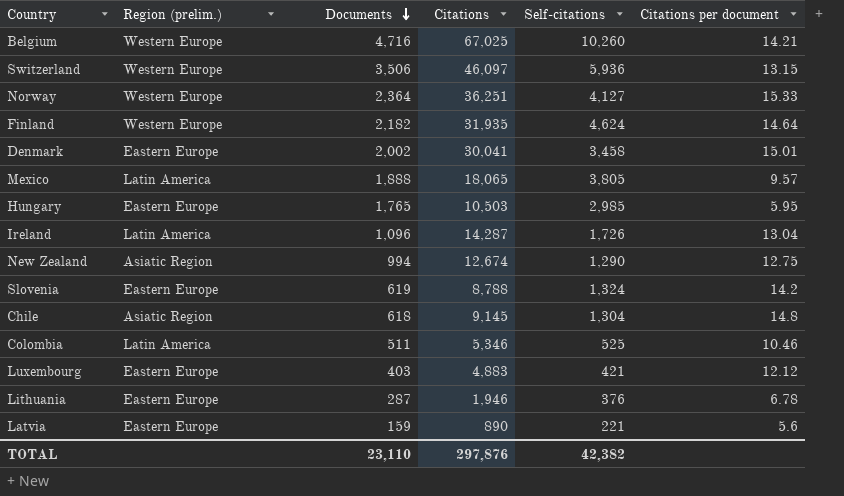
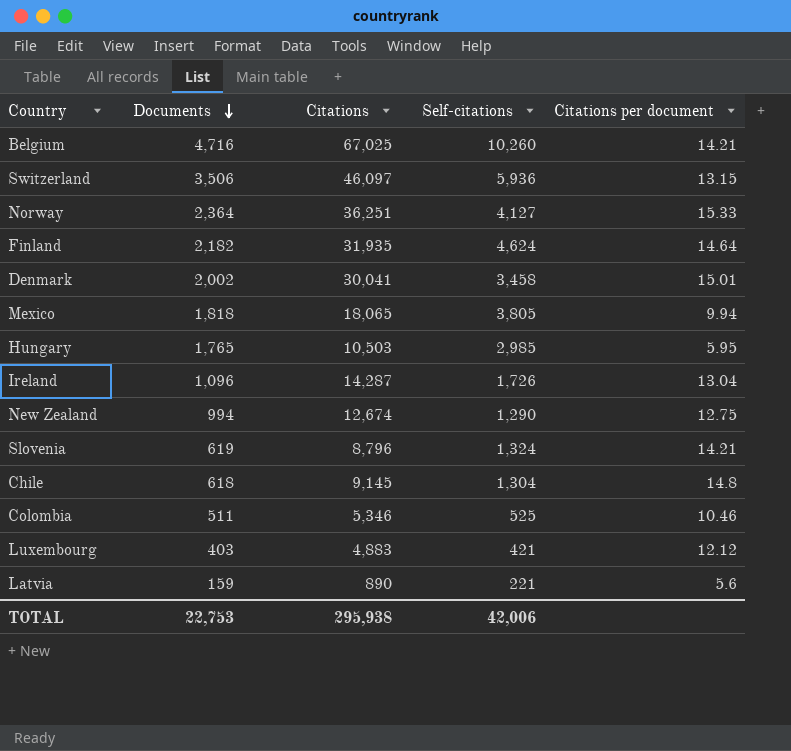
column Region (prelim.) | position: 2 -> none
row Lithuania: Eastern Europe | 287 | 1,946 | 376 | 6.78 -> none
Mexico | Documents: 1,888 -> 1,818
Mexico | Citations per document: 9.57 -> 9.94
Slovenia | Citations: 8,788 -> 8,796
Slovenia | Citations per document: 14.2 -> 14.21
TOTAL | Documents: 23,110 -> 22,753
TOTAL | Citations: 297,876 -> 295,938
TOTAL | Self-citations: 42,382 -> 42,006

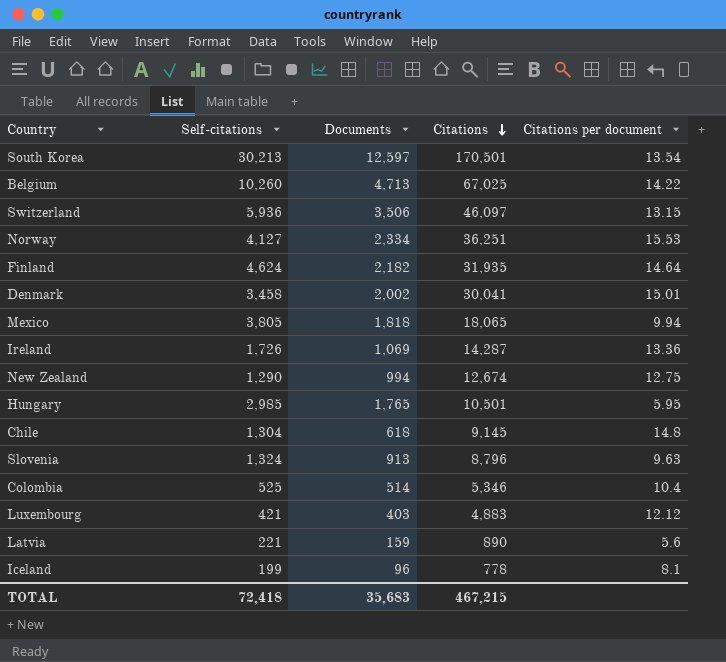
row order: Documents descending -> Citations descending
column Self-citations | position: 4 -> 2
row South Korea: none -> 30,213 | 12,597 | 170,501 | 13.54
Belgium | Documents: 4,716 -> 4,713
Belgium | Citations per document: 14.21 -> 14.22
Norway | Documents: 2,364 -> 2,334
Norway | Citations per document: 15.33 -> 15.53
Ireland | Documents: 1,096 -> 1,069
Ireland | Citations per document: 13.04 -> 13.36
Hungary | Citations: 10,503 -> 10,501
Slovenia | Documents: 619 -> 913
Slovenia | Citations per document: 14.21 -> 9.63
Colombia | Documents: 511 -> 514
Colombia | Citations per document: 10.46 -> 10.4
row Iceland: none -> 199 | 96 | 778 | 8.1
TOTAL | Self-citations: 42,006 -> 72,418
TOTAL | Documents: 22,753 -> 35,683
TOTAL | Citations: 295,938 -> 467,215

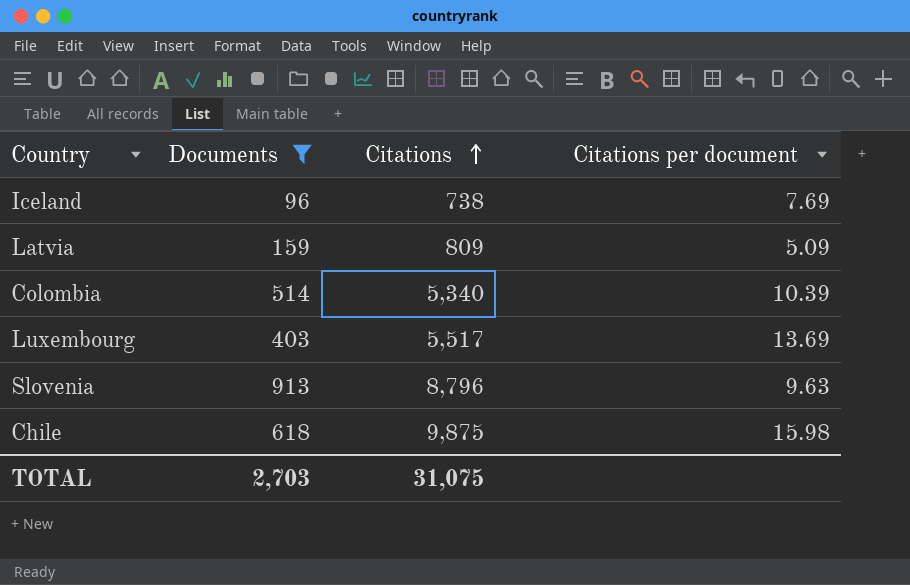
filter: none -> Documents <= 913
row order: Citations descending -> Citations ascending
column Self-citations | position: 2 -> none
Iceland | Citations: 778 -> 738
Iceland | Citations per document: 8.1 -> 7.69
Latvia | Citations: 890 -> 809
Latvia | Citations per document: 5.6 -> 5.09
Colombia | Citations: 5,346 -> 5,340
Colombia | Citations per document: 10.4 -> 10.39
Luxembourg | Citations: 4,883 -> 5,517
Luxembourg | Citations per document: 12.12 -> 13.69
Chile | Citations: 9,145 -> 9,875
Chile | Citations per document: 14.8 -> 15.98
TOTAL | Documents: 35,683 -> 2,703
TOTAL | Citations: 467,215 -> 31,075

